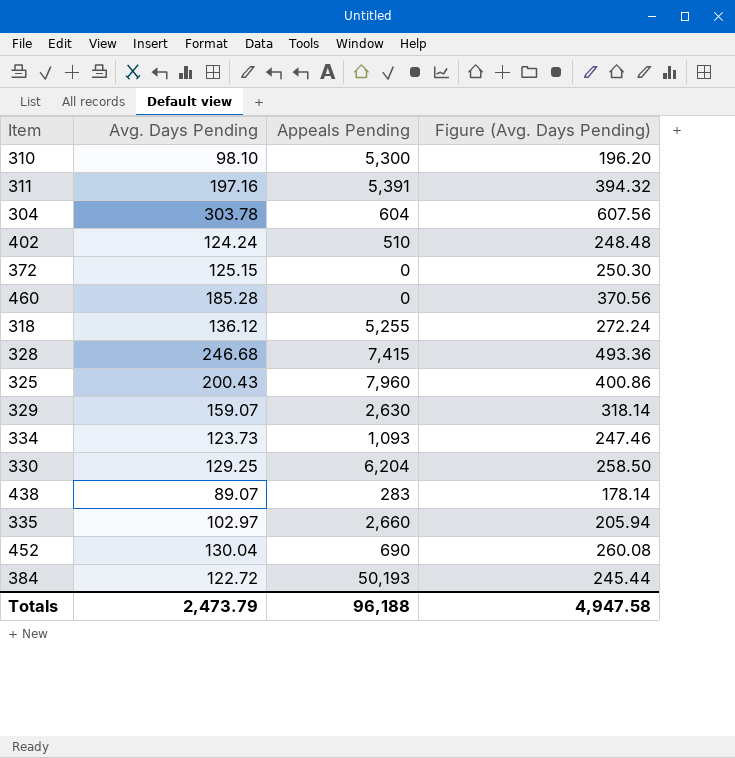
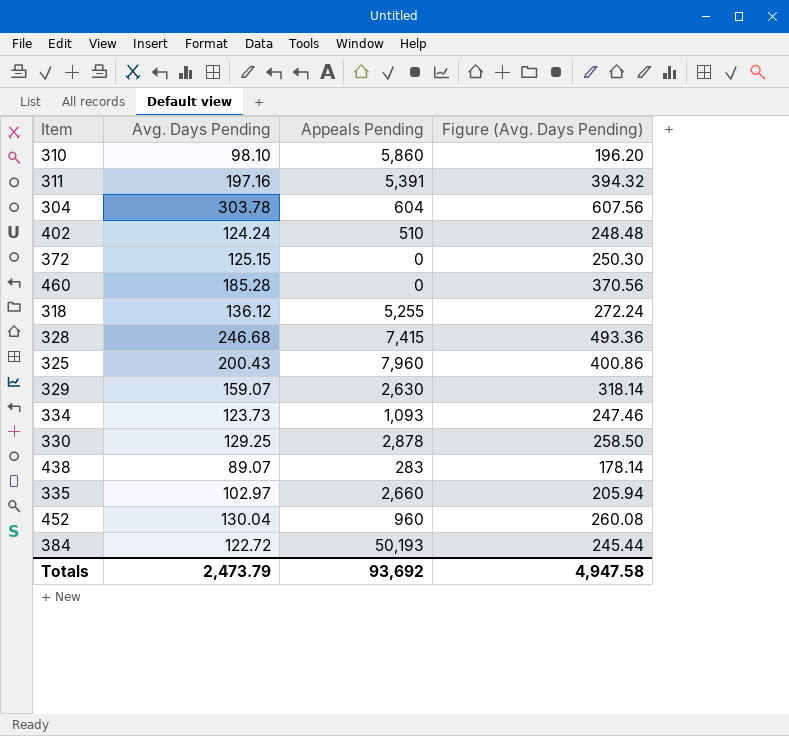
310 | Appeals Pending: 5,300 -> 5,860
330 | Appeals Pending: 6,204 -> 2,878
452 | Appeals Pending: 690 -> 960
Totals | Appeals Pending: 96,188 -> 93,692

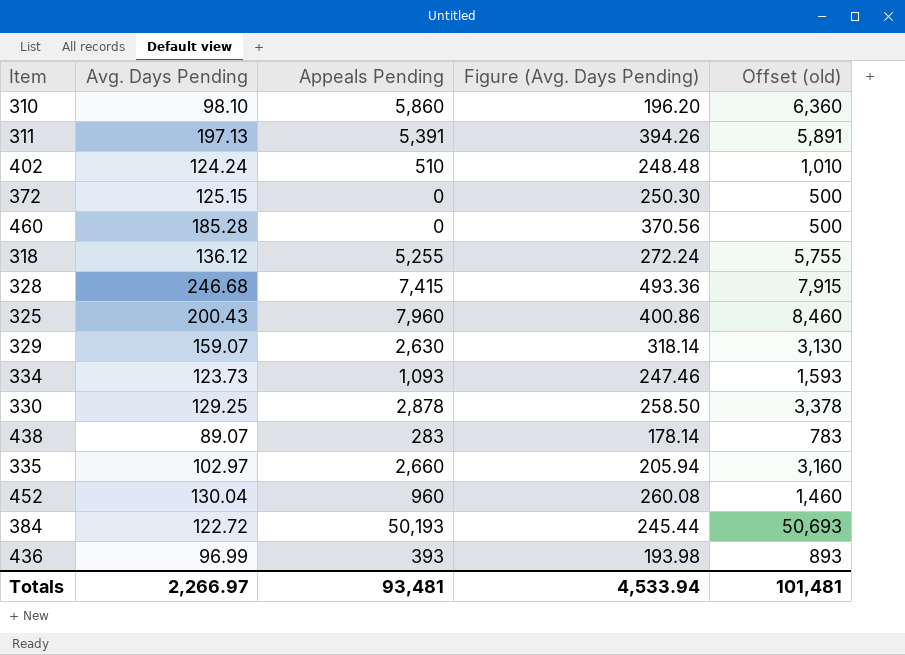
column Offset (old) | formula: none -> [Appeals Pending] + 500
row 304: 303.78 | 604 | 607.56 -> none
311 | Avg. Days Pending: 197.16 -> 197.13
311 | Figure (Avg. Days Pending): 394.32 -> 394.26
row 436: none -> 96.99 | 393 | 193.98 | 893
Totals | Avg. Days Pending: 2,473.79 -> 2,266.97
Totals | Appeals Pending: 93,692 -> 93,481
Totals | Figure (Avg. Days Pending): 4,947.58 -> 4,533.94

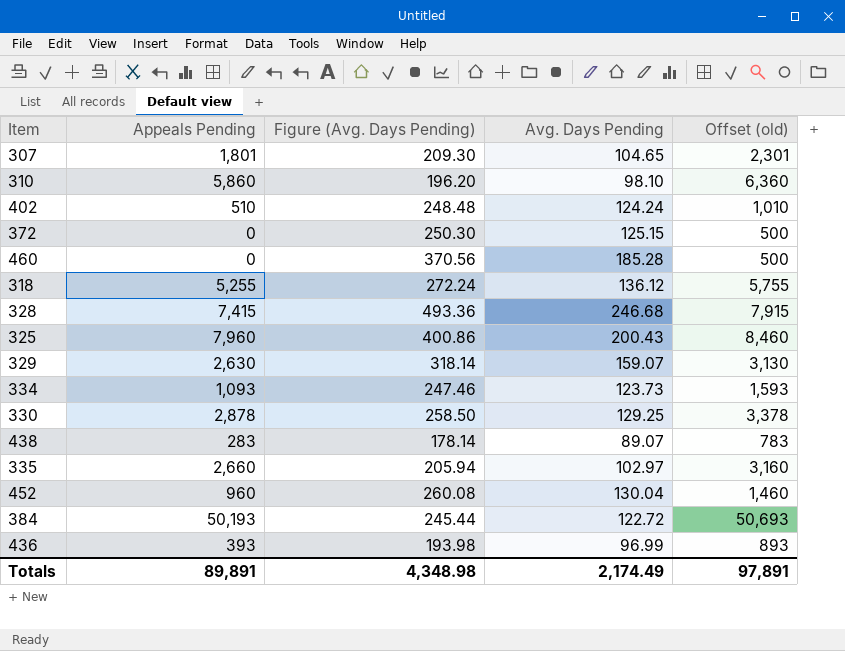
column Avg. Days Pending | position: 2 -> 4
row 311: 197.13 | 5,391 | 394.26 | 5,891 -> none
row 307: none -> 1,801 | 209.30 | 104.65 | 2,301
Totals | Appeals Pending: 93,481 -> 89,891
Totals | Figure (Avg. Days Pending): 4,533.94 -> 4,348.98
Totals | Avg. Days Pending: 2,266.97 -> 2,174.49
Totals | Offset (old): 101,481 -> 97,891

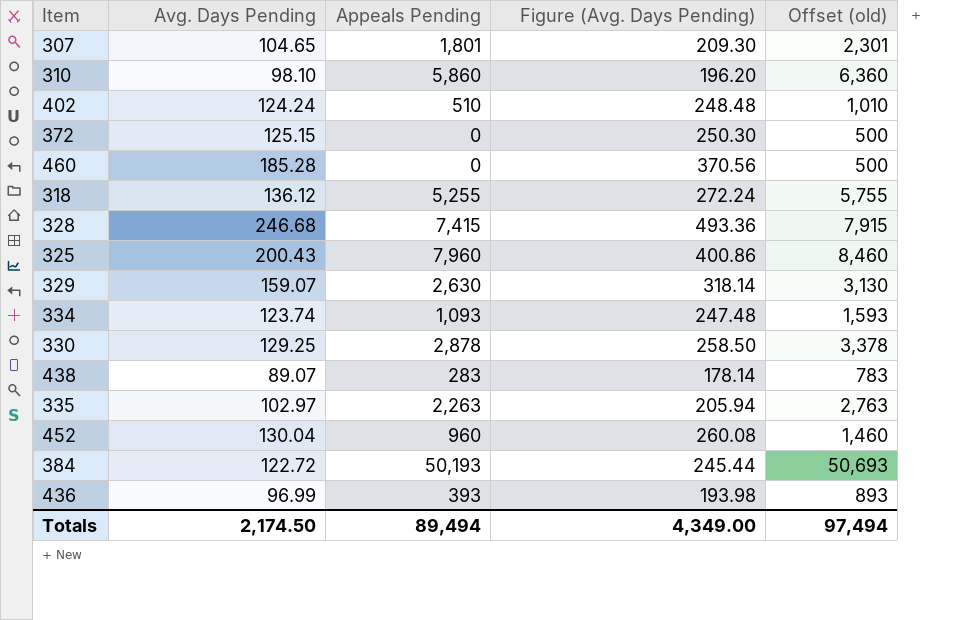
column Avg. Days Pending | position: 4 -> 2
334 | Avg. Days Pending: 123.73 -> 123.74
334 | Figure (Avg. Days Pending): 247.46 -> 247.48
335 | Appeals Pending: 2,660 -> 2,263
335 | Offset (old): 3,160 -> 2,763
Totals | Avg. Days Pending: 2,174.49 -> 2,174.50
Totals | Appeals Pending: 89,891 -> 89,494
Totals | Figure (Avg. Days Pending): 4,348.98 -> 4,349.00
Totals | Offset (old): 97,891 -> 97,494

